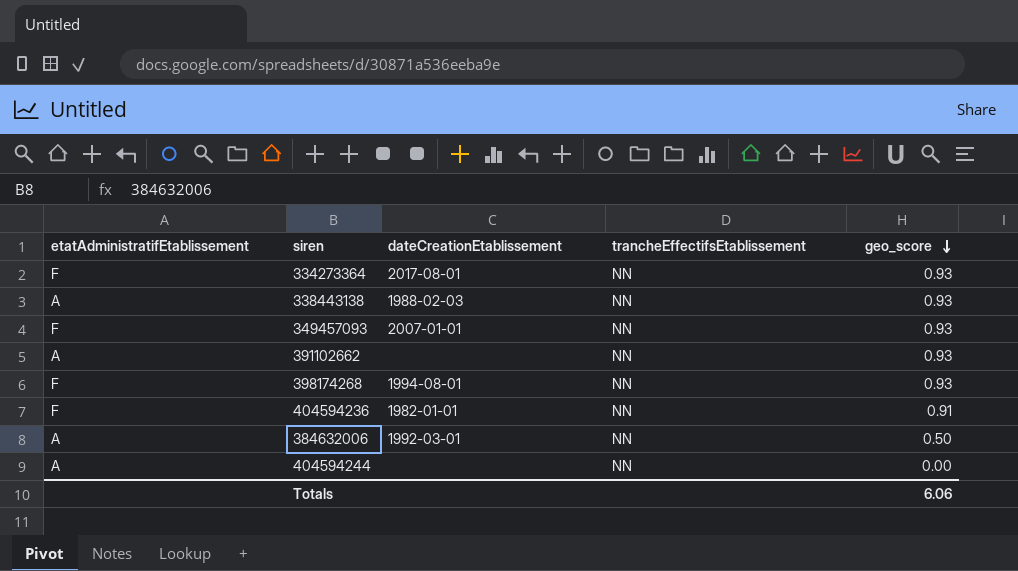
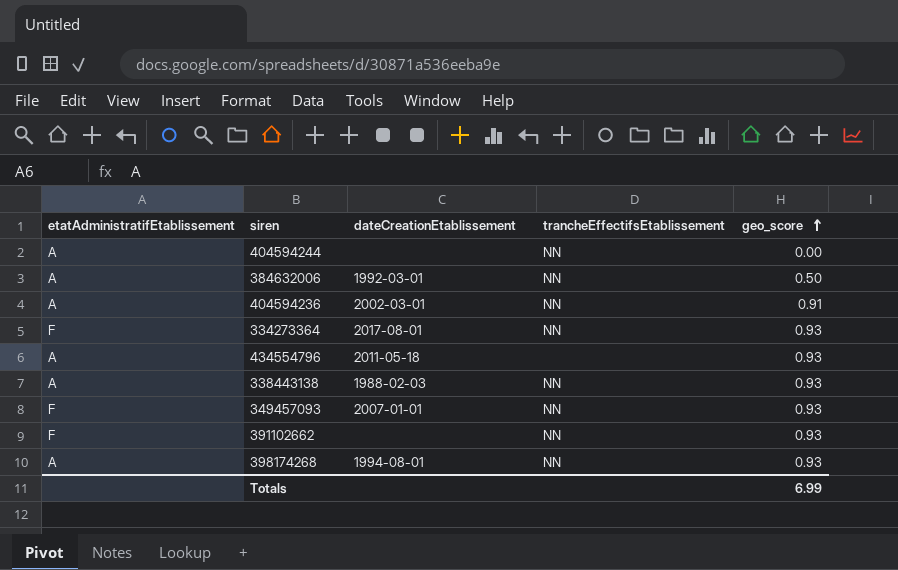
row order: geo_score descending -> geo_score ascending
404594236 | etatAdministratifEtablissement: F -> A
404594236 | dateCreationEtablissement: 1982-01-01 -> 2002-03-01
row 434554796: none -> A | 2011-05-18 | none | 0.93
391102662 | etatAdministratifEtablissement: A -> F
398174268 | etatAdministratifEtablissement: F -> A
Totals | geo_score: 6.06 -> 6.99

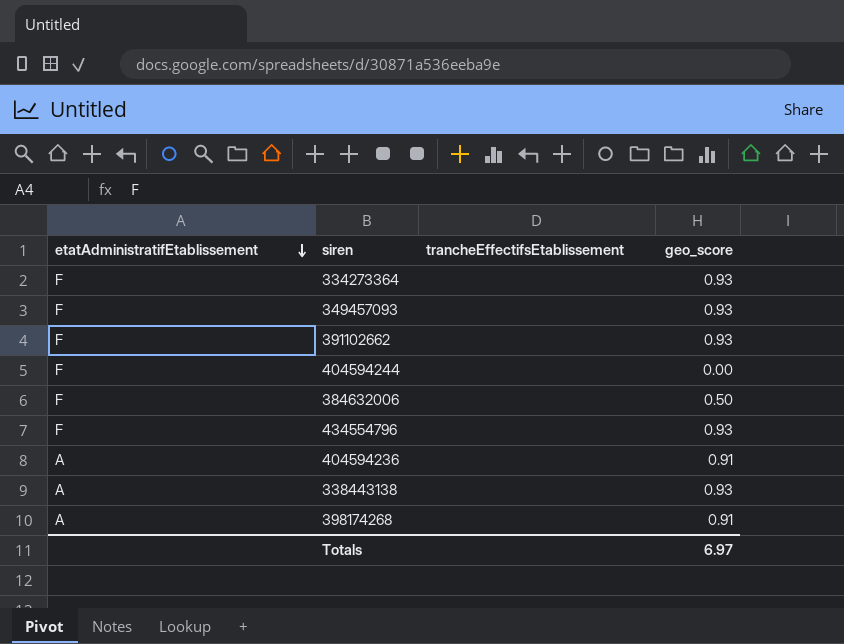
row order: geo_score ascending -> etatAdministratifEtablissement descending
column dateCreationEtablissement | position: 3 -> none
334273364 | trancheEffectifsEtablissement: NN -> none
349457093 | trancheEffectifsEtablissement: NN -> none
391102662 | trancheEffectifsEtablissement: NN -> none
404594244 | etatAdministratifEtablissement: A -> F
404594244 | trancheEffectifsEtablissement: NN -> none
384632006 | etatAdministratifEtablissement: A -> F
384632006 | trancheEffectifsEtablissement: NN -> none
434554796 | etatAdministratifEtablissement: A -> F
404594236 | trancheEffectifsEtablissement: NN -> none
338443138 | trancheEffectifsEtablissement: NN -> none
398174268 | trancheEffectifsEtablissement: NN -> none
398174268 | geo_score: 0.93 -> 0.91
Totals | geo_score: 6.99 -> 6.97

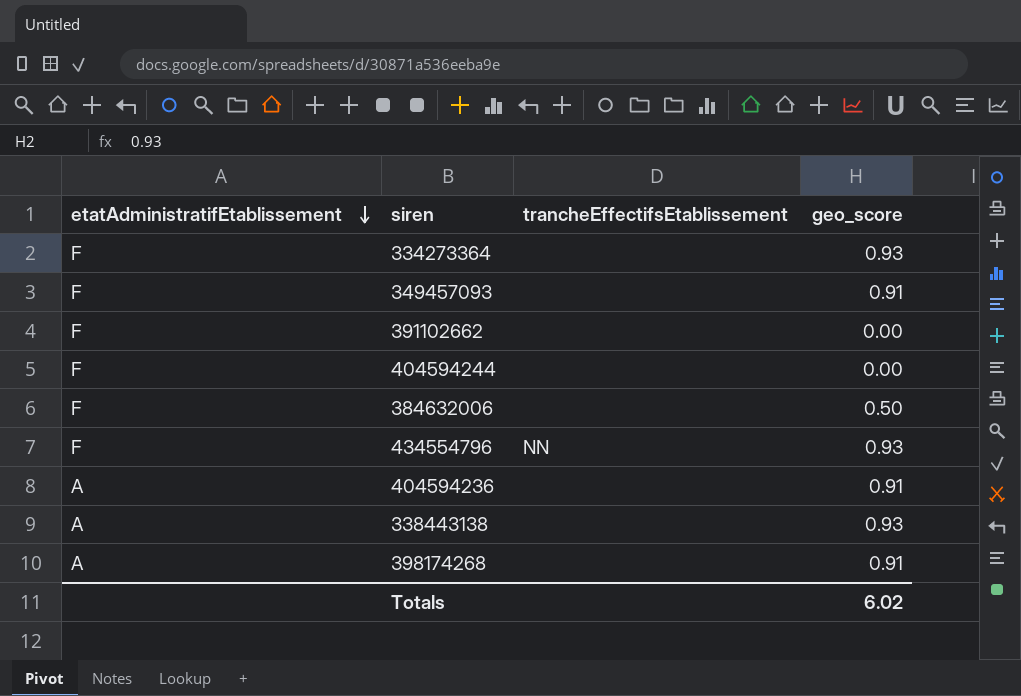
349457093 | geo_score: 0.93 -> 0.91
391102662 | geo_score: 0.93 -> 0.00
434554796 | trancheEffectifsEtablissement: none -> NN
Totals | geo_score: 6.97 -> 6.02

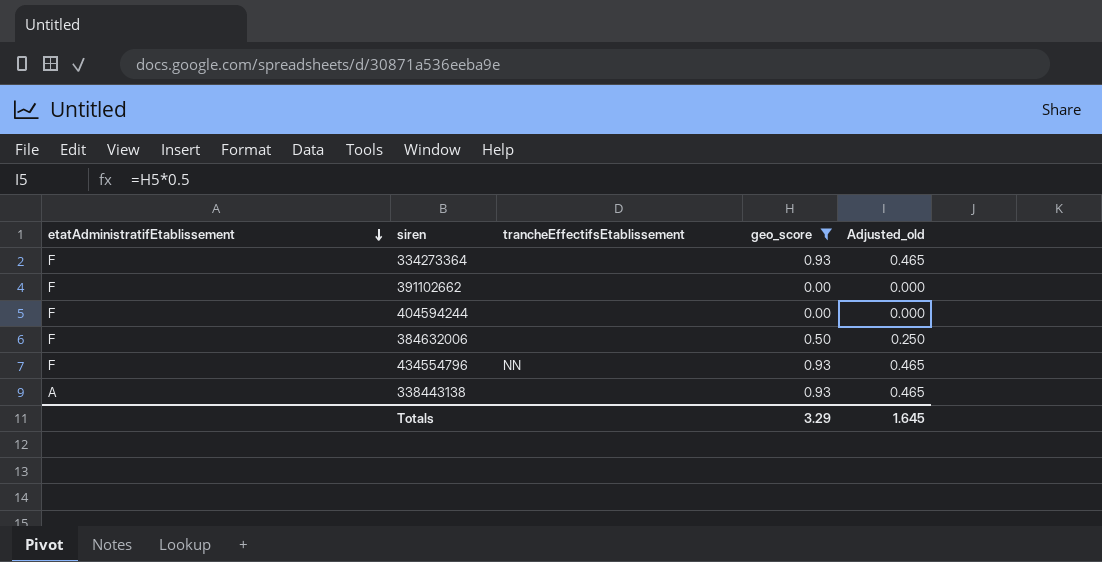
filter: none -> geo_score != 0.91
column Adjusted_old | formula: none -> [geo_score] * 0.5
Totals | geo_score: 6.02 -> 3.29

